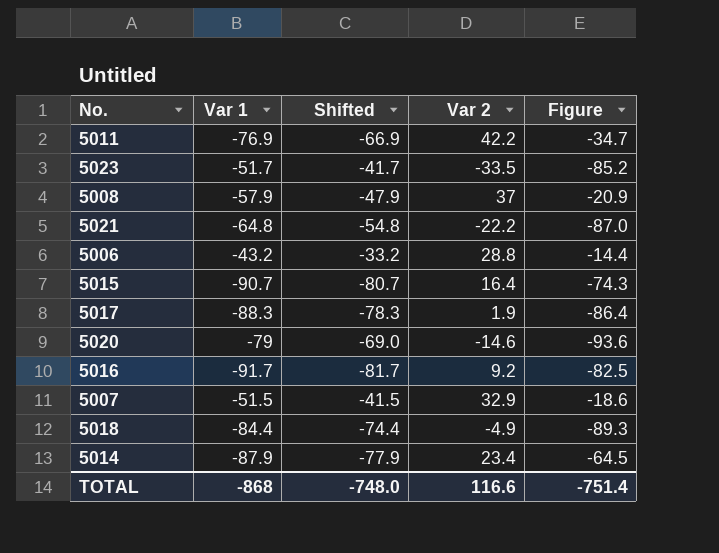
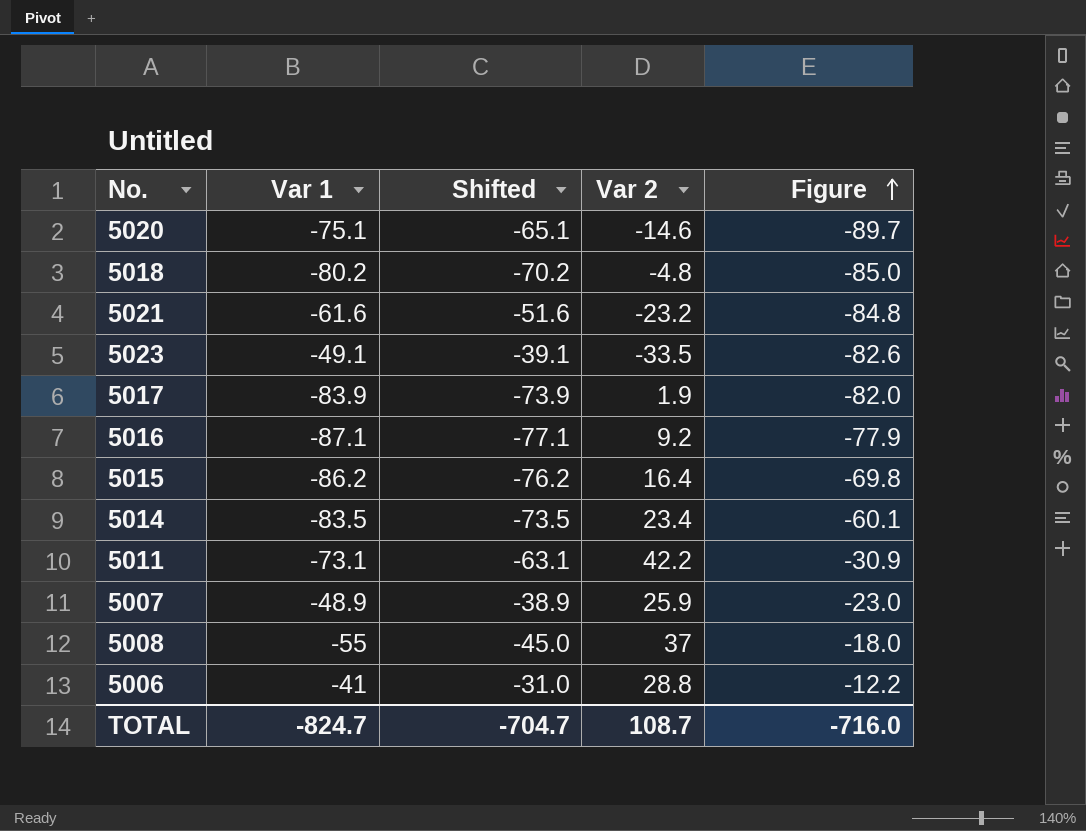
row order: none -> Figure ascending
5020 | Var 1: -79 -> -75.1
5020 | Shifted: -69.0 -> -65.1
5020 | Figure: -93.6 -> -89.7
5018 | Var 1: -84.4 -> -80.2
5018 | Shifted: -74.4 -> -70.2
5018 | Var 2: -4.9 -> -4.8
5018 | Figure: -89.3 -> -85.0
5021 | Var 1: -64.8 -> -61.6
5021 | Shifted: -54.8 -> -51.6
5021 | Var 2: -22.2 -> -23.2
5021 | Figure: -87.0 -> -84.8
5023 | Var 1: -51.7 -> -49.1
5023 | Shifted: -41.7 -> -39.1
5023 | Figure: -85.2 -> -82.6
5017 | Var 1: -88.3 -> -83.9
5017 | Shifted: -78.3 -> -73.9
5017 | Figure: -86.4 -> -82.0
5016 | Var 1: -91.7 -> -87.1
5016 | Shifted: -81.7 -> -77.1
5016 | Figure: -82.5 -> -77.9
5015 | Var 1: -90.7 -> -86.2
5015 | Shifted: -80.7 -> -76.2
5015 | Figure: -74.3 -> -69.8
5014 | Var 1: -87.9 -> -83.5
5014 | Shifted: -77.9 -> -73.5
5014 | Figure: -64.5 -> -60.1
5011 | Var 1: -76.9 -> -73.1
5011 | Shifted: -66.9 -> -63.1
5011 | Figure: -34.7 -> -30.9
5007 | Var 1: -51.5 -> -48.9
5007 | Shifted: -41.5 -> -38.9
5007 | Var 2: 32.9 -> 25.9
5007 | Figure: -18.6 -> -23.0
5008 | Var 1: -57.9 -> -55
5008 | Shifted: -47.9 -> -45.0
5008 | Figure: -20.9 -> -18.0
5006 | Var 1: -43.2 -> -41
5006 | Shifted: -33.2 -> -31.0
5006 | Figure: -14.4 -> -12.2
TOTAL | Var 1: -868 -> -824.7
TOTAL | Shifted: -748.0 -> -704.7
TOTAL | Var 2: 116.6 -> 108.7
TOTAL | Figure: -751.4 -> -716.0

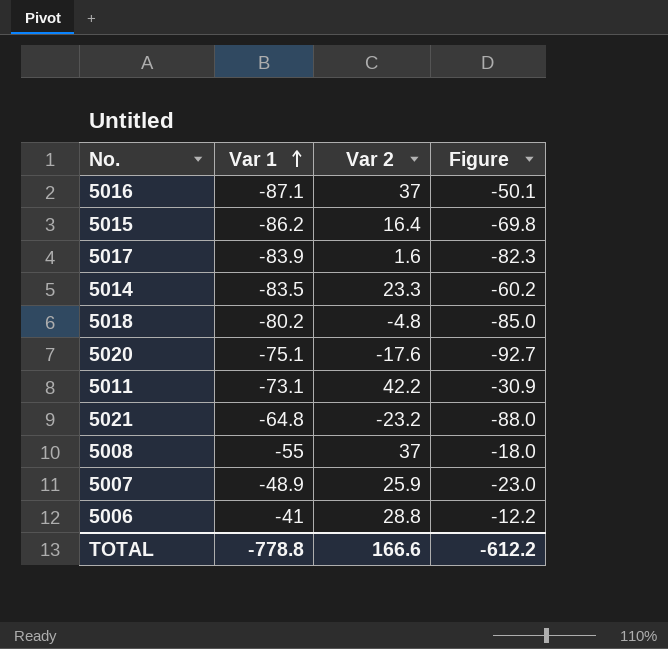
row order: Figure ascending -> Var 1 ascending
column Shifted | formula: [Var 1] + 10 -> none
row 5023: -49.1 | -39.1 | -33.5 | -82.6 -> none
5016 | Var 2: 9.2 -> 37
5016 | Figure: -77.9 -> -50.1
5017 | Var 2: 1.9 -> 1.6
5017 | Figure: -82.0 -> -82.3
5014 | Var 2: 23.4 -> 23.3
5014 | Figure: -60.1 -> -60.2
5020 | Var 2: -14.6 -> -17.6
5020 | Figure: -89.7 -> -92.7
5021 | Var 1: -61.6 -> -64.8
5021 | Figure: -84.8 -> -88.0
TOTAL | Var 1: -824.7 -> -778.8
TOTAL | Var 2: 108.7 -> 166.6
TOTAL | Figure: -716.0 -> -612.2

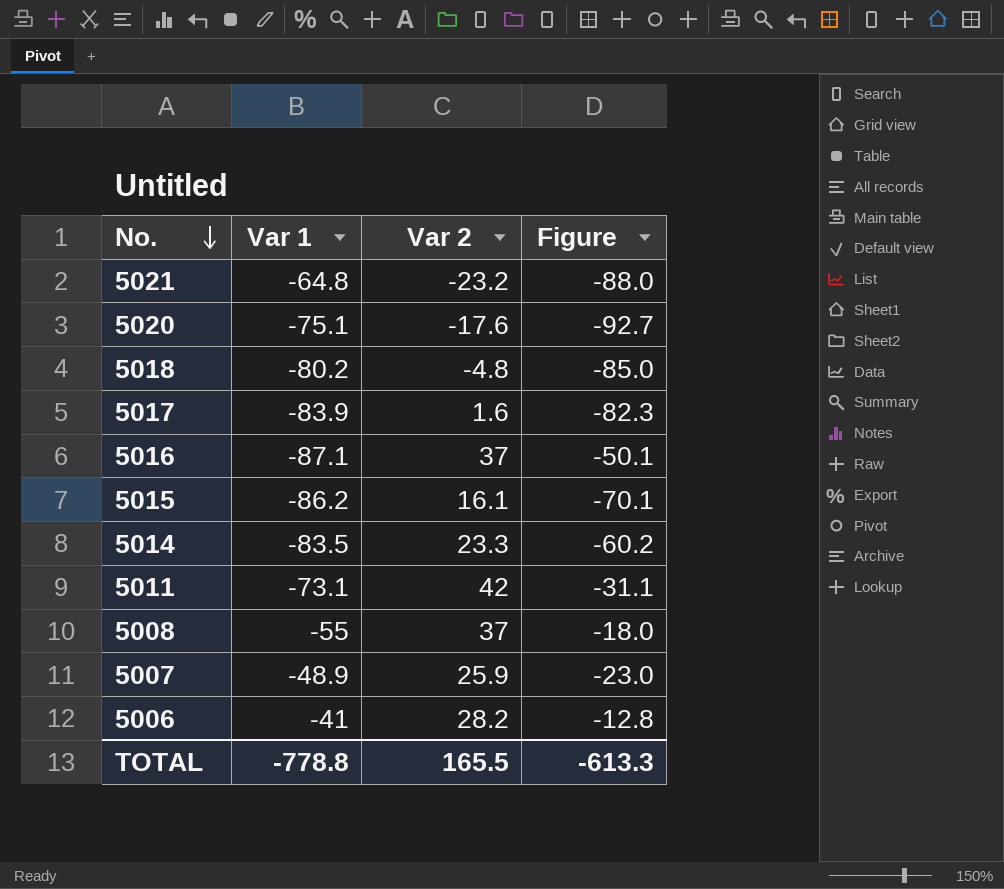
row order: Var 1 ascending -> No. descending
5015 | Var 2: 16.4 -> 16.1
5015 | Figure: -69.8 -> -70.1
5011 | Var 2: 42.2 -> 42
5011 | Figure: -30.9 -> -31.1
5006 | Var 2: 28.8 -> 28.2
5006 | Figure: -12.2 -> -12.8
TOTAL | Var 2: 166.6 -> 165.5
TOTAL | Figure: -612.2 -> -613.3

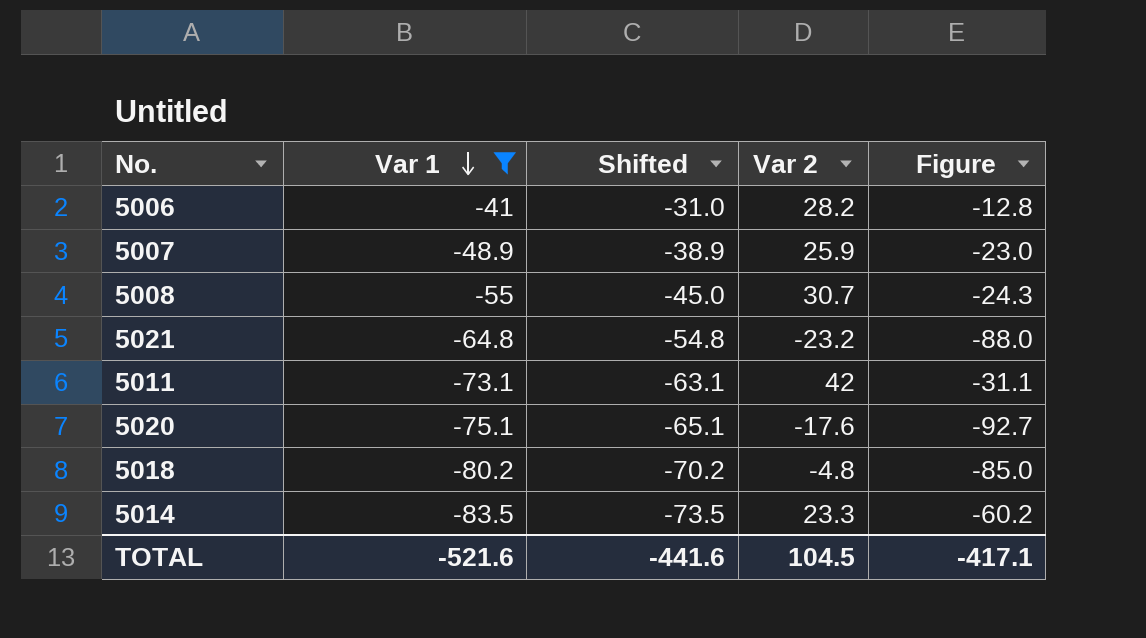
filter: none -> Var 1 >= -83.5
row order: No. descending -> Var 1 descending
column Shifted | formula: none -> [Var 1] + 10
5008 | Var 2: 37 -> 30.7
5008 | Figure: -18.0 -> -24.3
TOTAL | Var 1: -778.8 -> -521.6
TOTAL | Var 2: 165.5 -> 104.5
TOTAL | Figure: -613.3 -> -417.1

